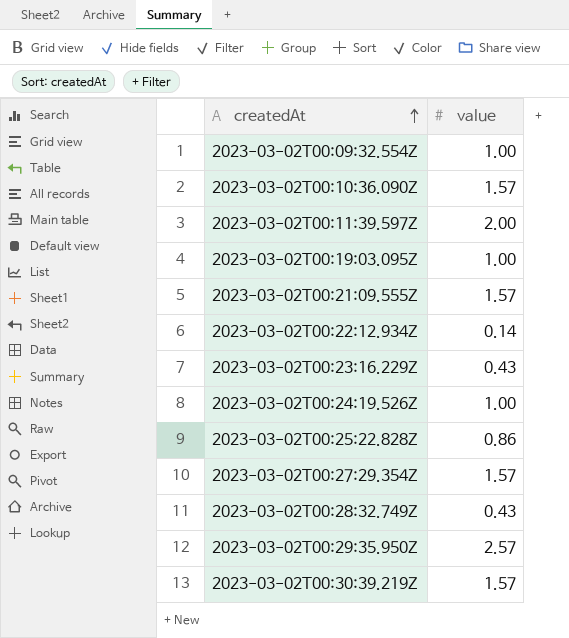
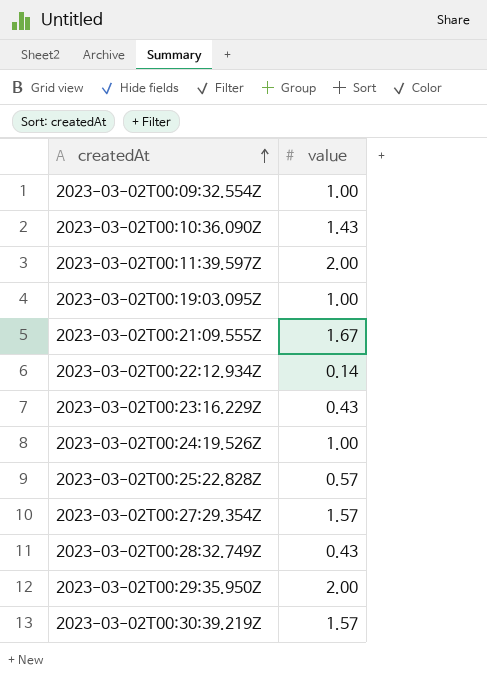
2023-03-02T00:10:36.090Z | value: 1.57 -> 1.43
2023-03-02T00:21:09.555Z | value: 1.57 -> 1.67
2023-03-02T00:25:22.828Z | value: 0.86 -> 0.57
2023-03-02T00:29:35.950Z | value: 2.57 -> 2.00

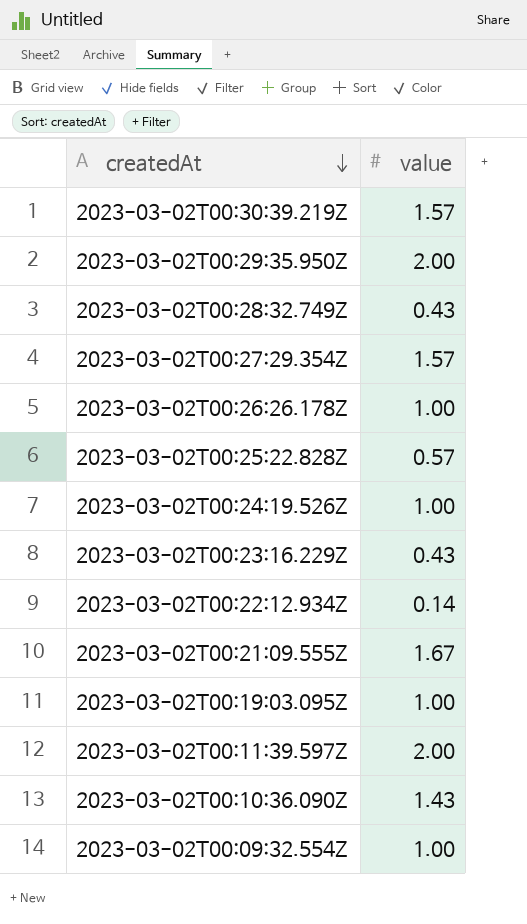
row order: createdAt ascending -> createdAt descending
row 2023-03-02T00:26:26.178Z: none -> 1.00

